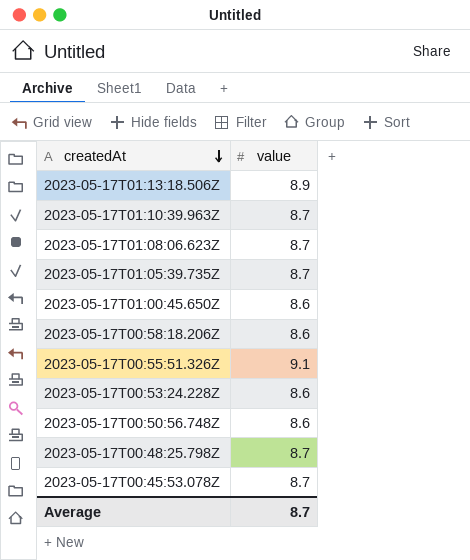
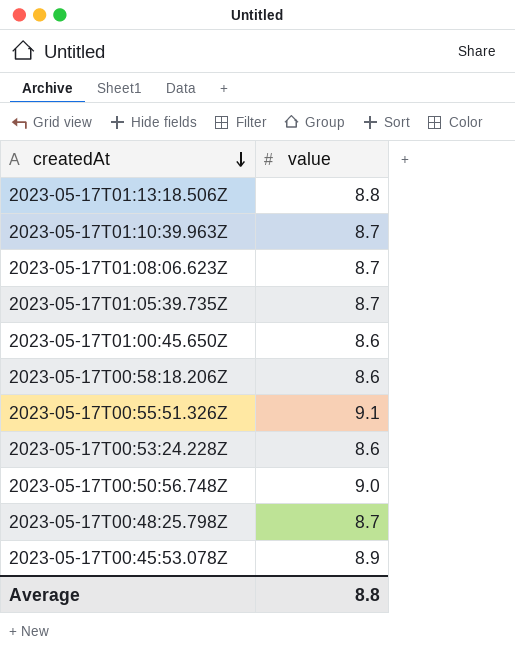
2023-05-17T01:13:18.506Z | value: 8.9 -> 8.8
2023-05-17T00:50:56.748Z | value: 8.6 -> 9.0
2023-05-17T00:45:53.078Z | value: 8.7 -> 8.9
Average | value: 8.7 -> 8.8

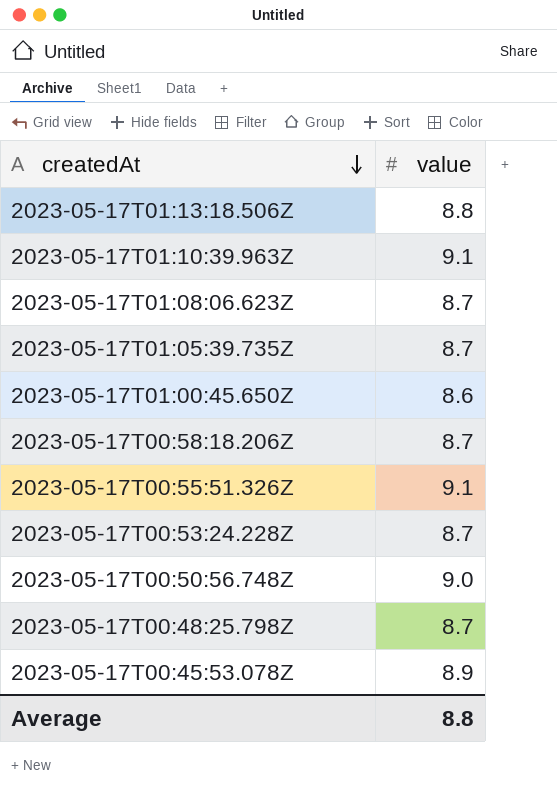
2023-05-17T01:10:39.963Z | value: 8.7 -> 9.1
2023-05-17T00:58:18.206Z | value: 8.6 -> 8.7
2023-05-17T00:53:24.228Z | value: 8.6 -> 8.7

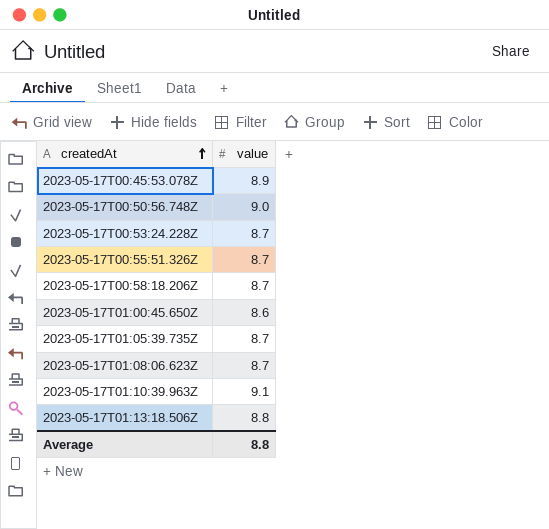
row order: createdAt descending -> createdAt ascending
row 2023-05-17T00:48:25.798Z: 8.7 -> none
2023-05-17T00:55:51.326Z | value: 9.1 -> 8.7

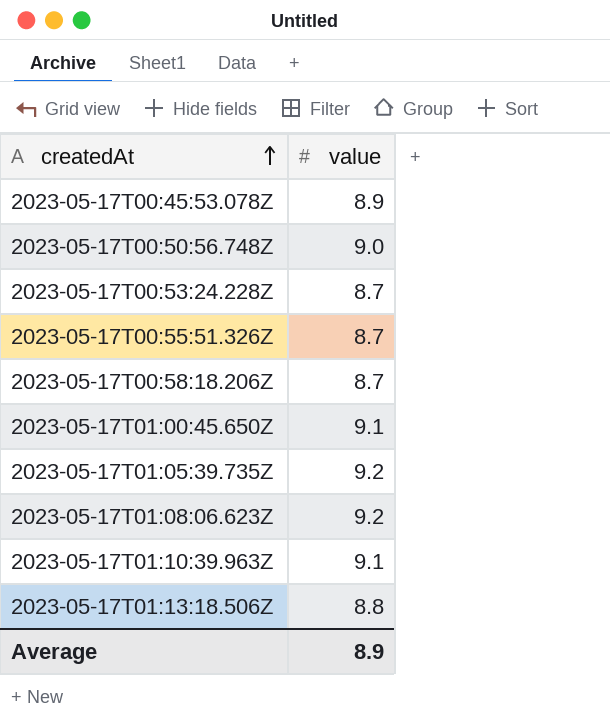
2023-05-17T01:00:45.650Z | value: 8.6 -> 9.1
2023-05-17T01:05:39.735Z | value: 8.7 -> 9.2
2023-05-17T01:08:06.623Z | value: 8.7 -> 9.2
Average | value: 8.8 -> 8.9

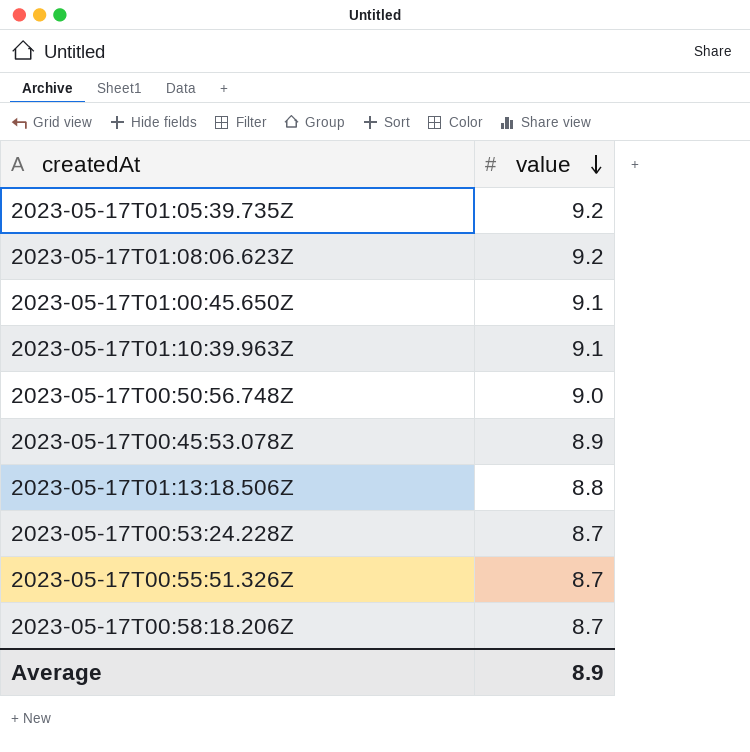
row order: createdAt ascending -> value descending

